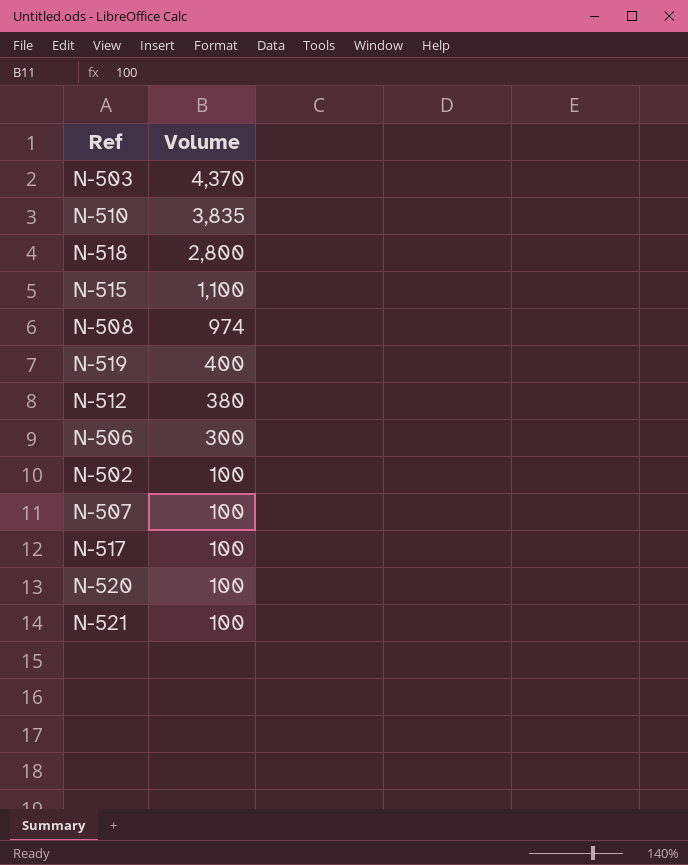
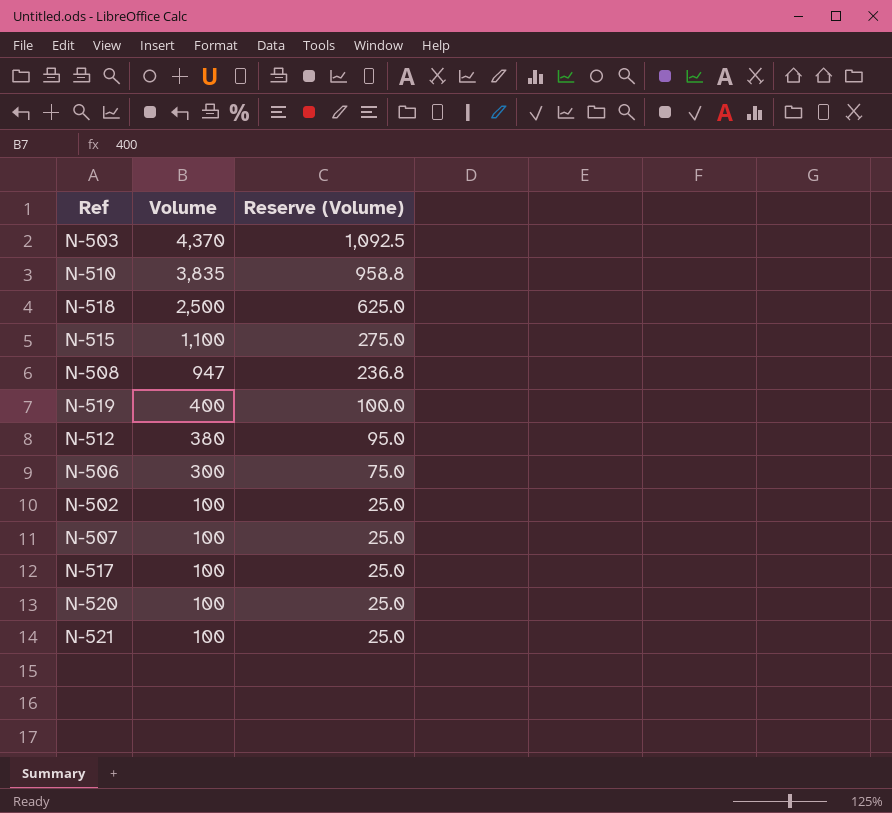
column Reserve (Volume) | formula: none -> [Volume] * 0.25
N-518 | Volume: 2,800 -> 2,500
N-508 | Volume: 974 -> 947

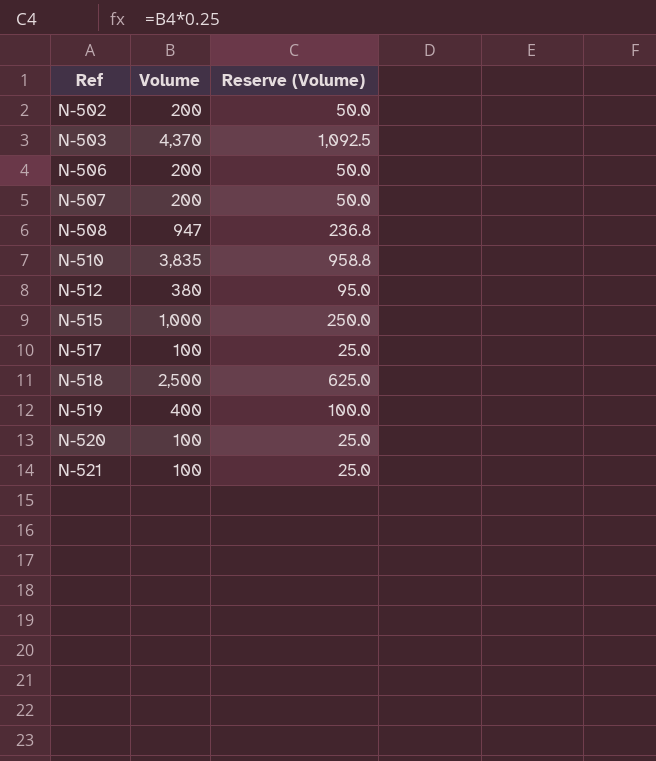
row order: Volume descending -> Ref ascending
N-502 | Volume: 100 -> 200
N-502 | Reserve (Volume): 25.0 -> 50.0
N-506 | Volume: 300 -> 200
N-506 | Reserve (Volume): 75.0 -> 50.0
N-507 | Volume: 100 -> 200
N-507 | Reserve (Volume): 25.0 -> 50.0
N-515 | Volume: 1,100 -> 1,000
N-515 | Reserve (Volume): 275.0 -> 250.0

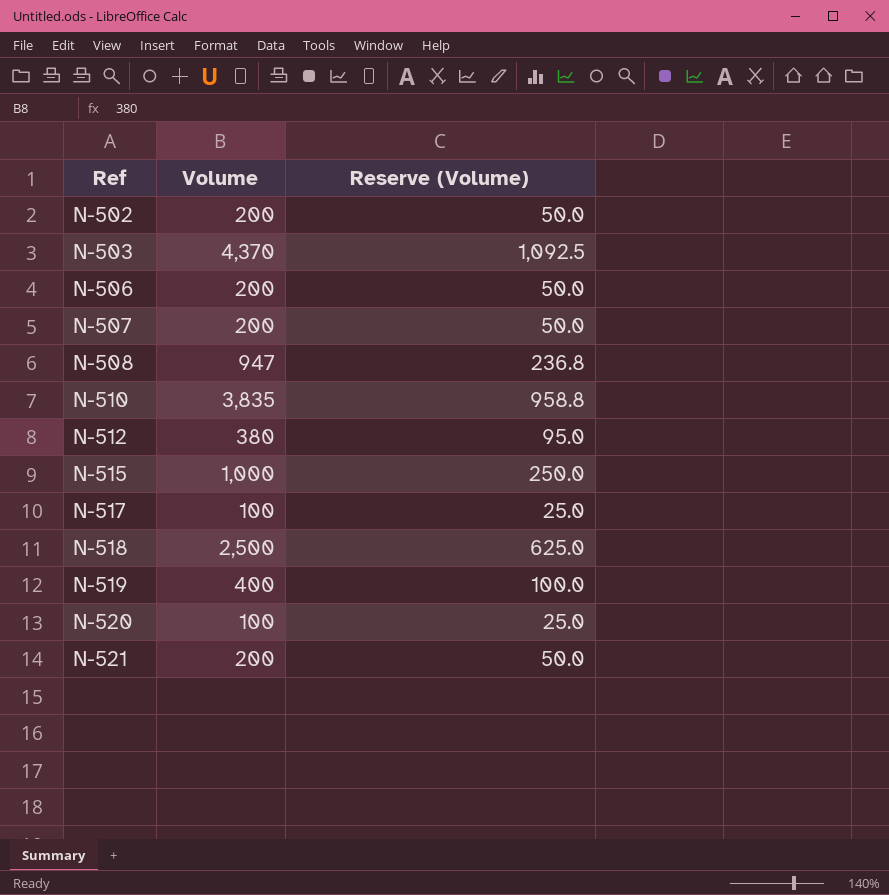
N-521 | Volume: 100 -> 200
N-521 | Reserve (Volume): 25.0 -> 50.0

